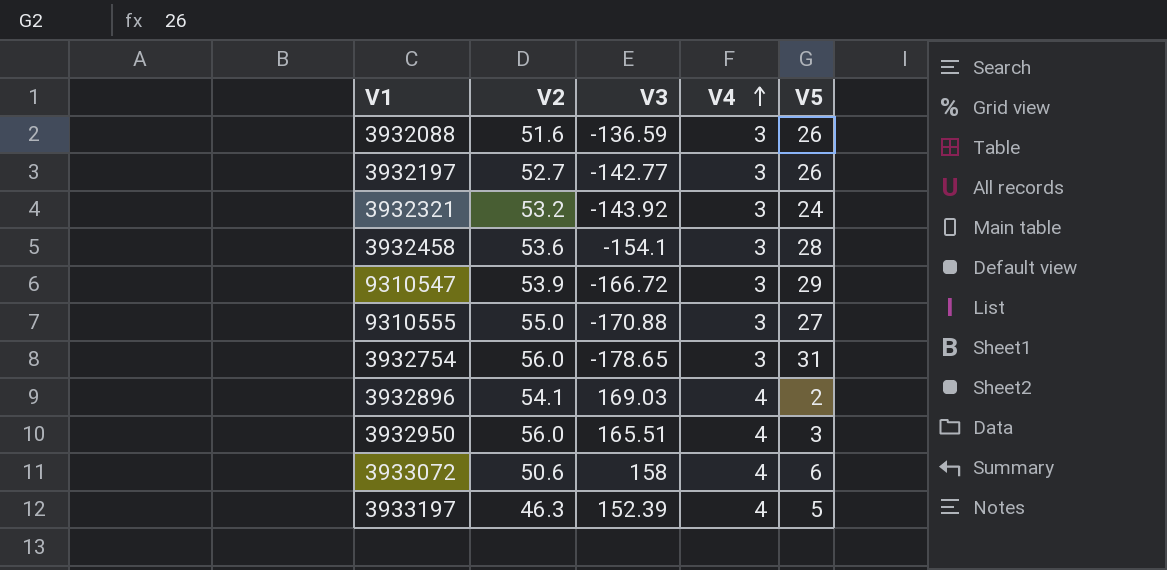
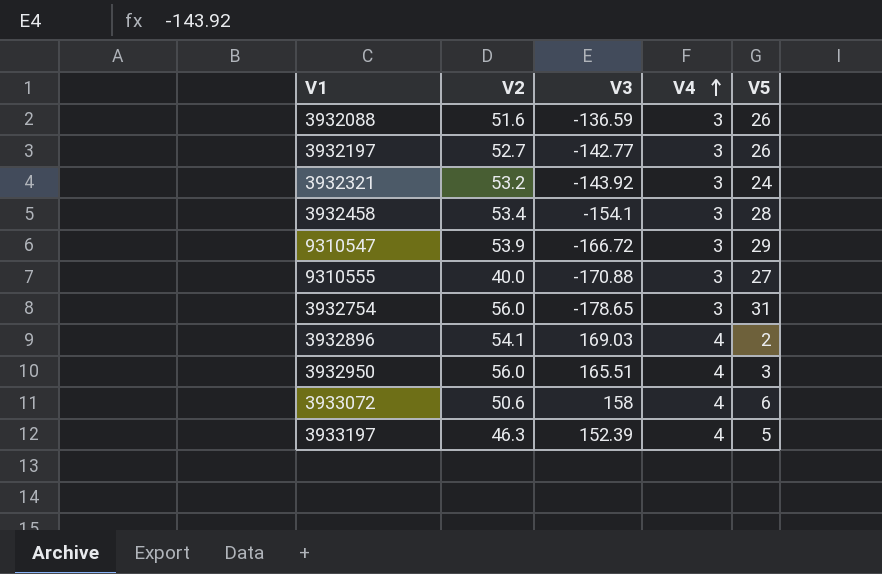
3932458 | V2: 53.6 -> 53.4
9310555 | V2: 55.0 -> 40.0

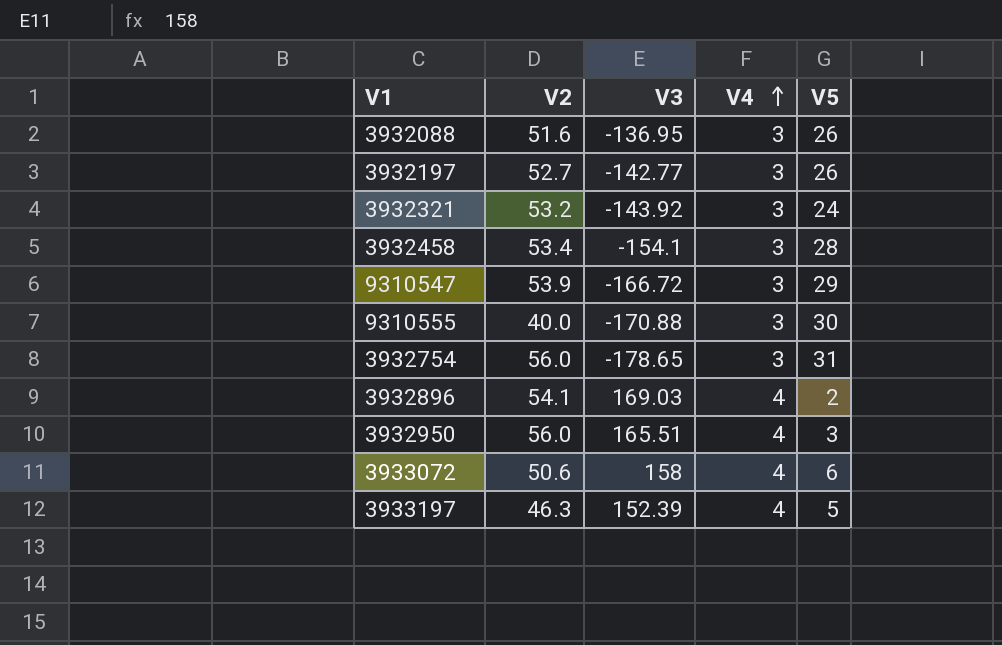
3932088 | V3: -136.59 -> -136.95
9310555 | V5: 27 -> 30

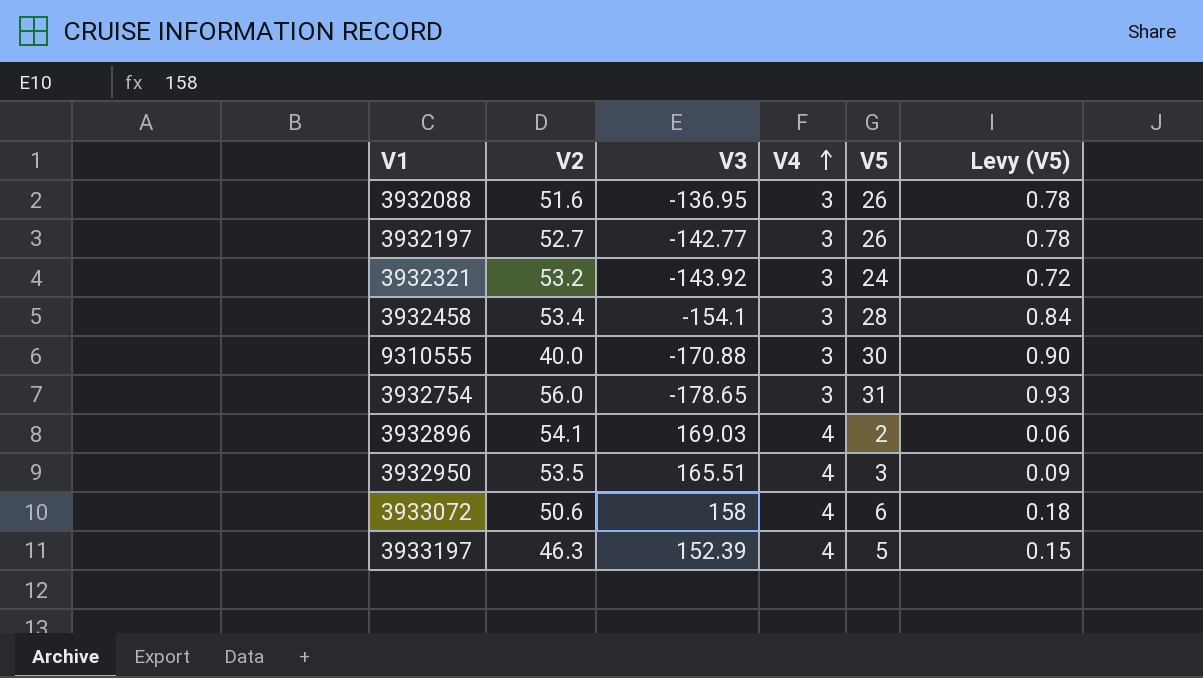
column Levy (V5) | formula: none -> [V5] * 0.03
row 9310547: 53.9 | -166.72 | 3 | 29 -> none
3932950 | V2: 56.0 -> 53.5

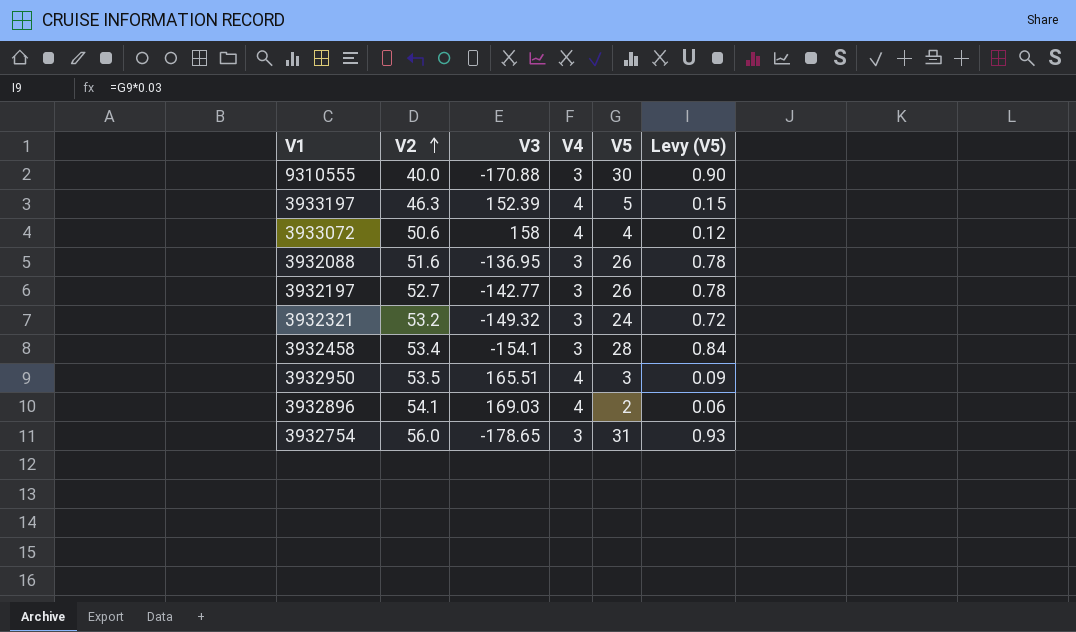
row order: V4 ascending -> V2 ascending
3933072 | V5: 6 -> 4
3933072 | Levy (V5): 0.18 -> 0.12
3932321 | V3: -143.92 -> -149.32

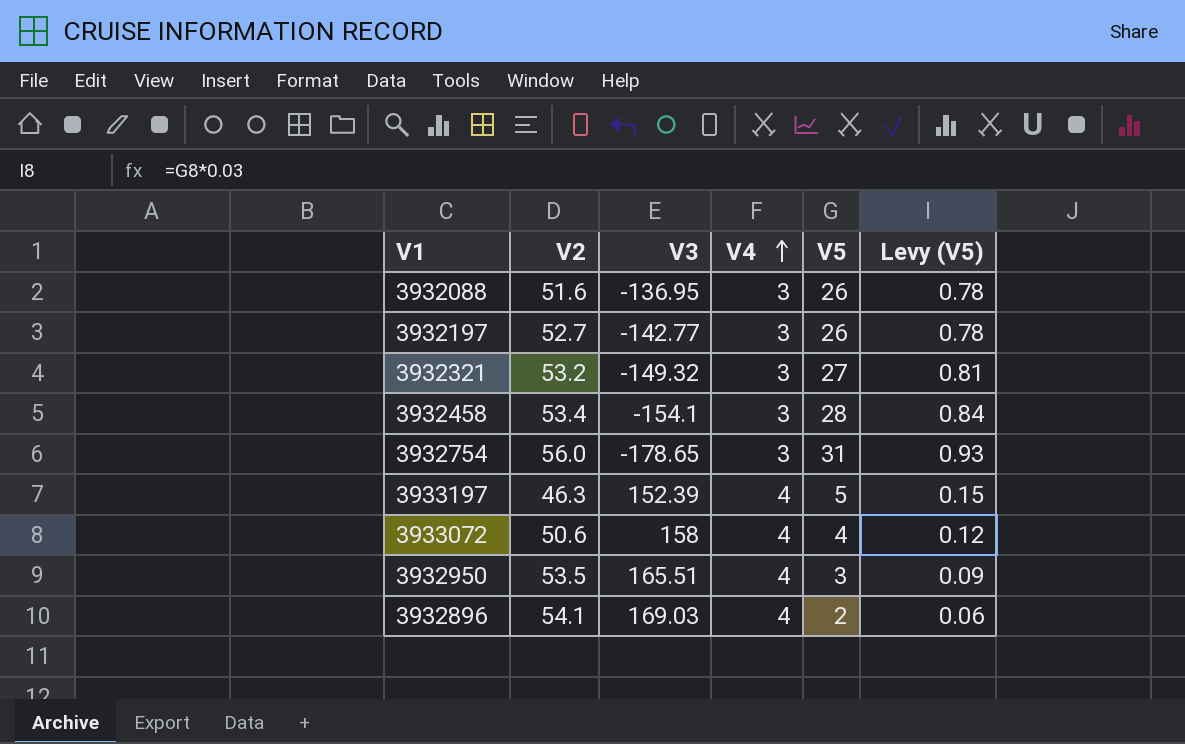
row order: V2 ascending -> V4 ascending
row 9310555: 40.0 | -170.88 | 3 | 30 | 0.90 -> none
3932321 | V5: 24 -> 27
3932321 | Levy (V5): 0.72 -> 0.81

